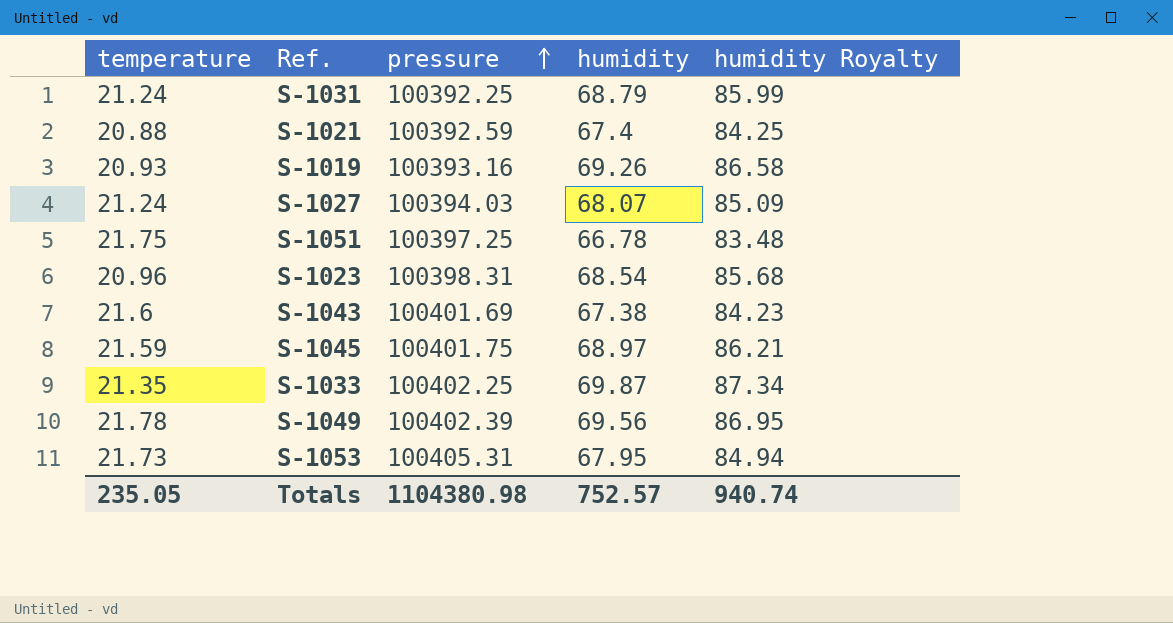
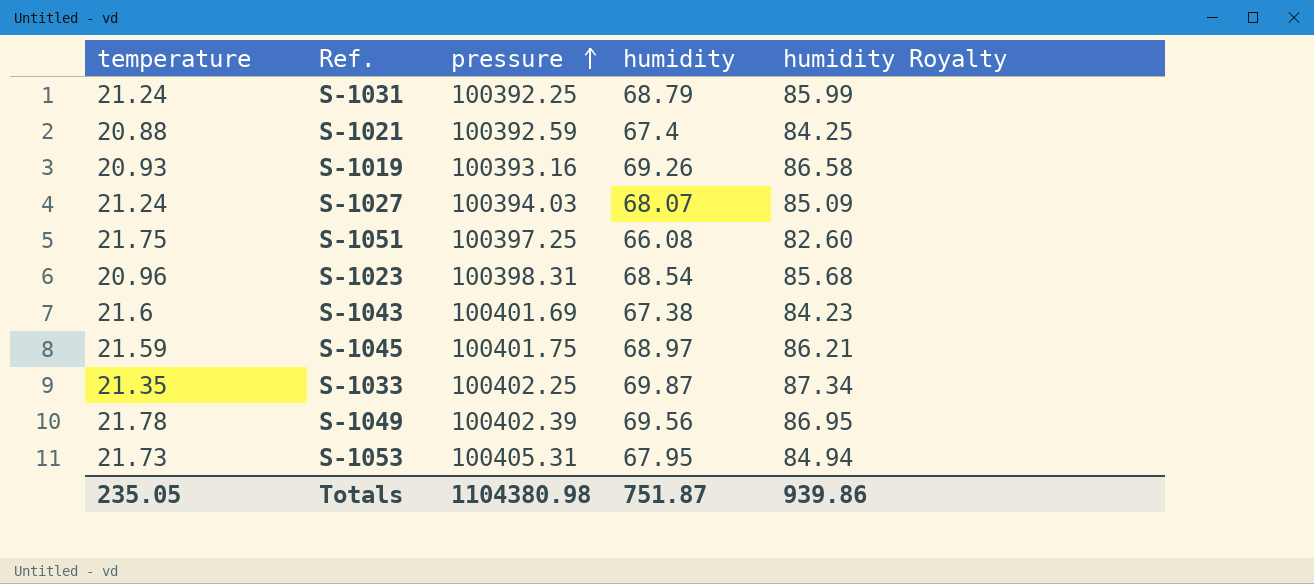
S-1051 | humidity: 66.78 -> 66.08
S-1051 | humidity Royalty: 83.48 -> 82.60
Totals | humidity: 752.57 -> 751.87
Totals | humidity Royalty: 940.74 -> 939.86

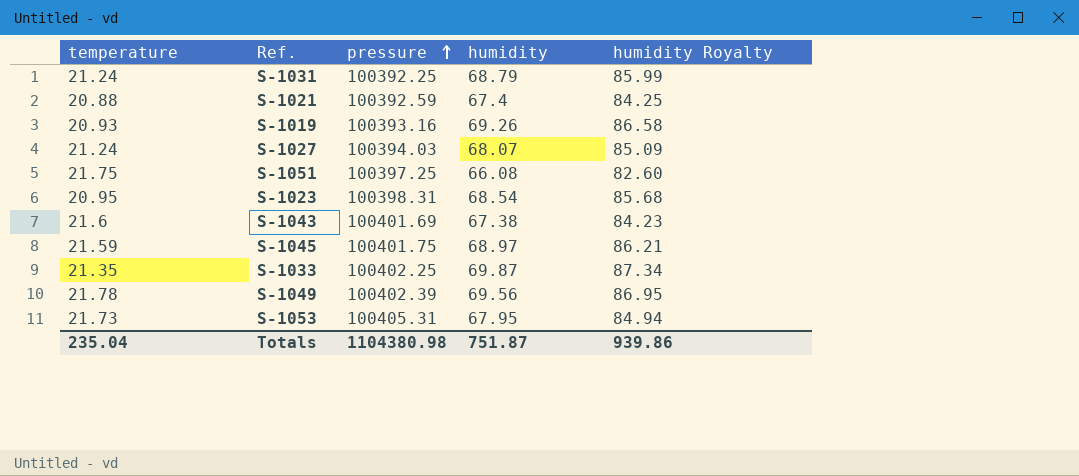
S-1023 | temperature: 20.96 -> 20.95
Totals | temperature: 235.05 -> 235.04

